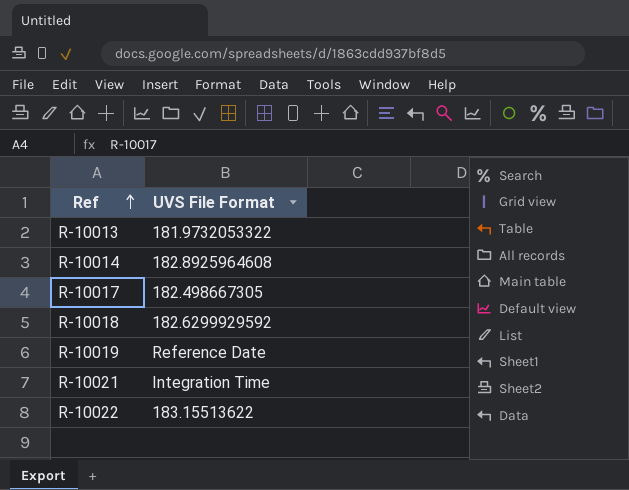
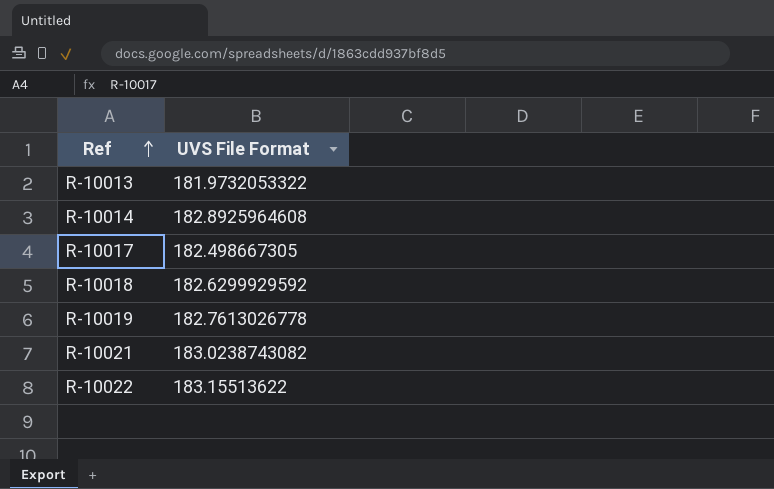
R-10019 | UVS File Format: Reference Date -> 182.7613026778
R-10021 | UVS File Format: Integration Time -> 183.0238743082

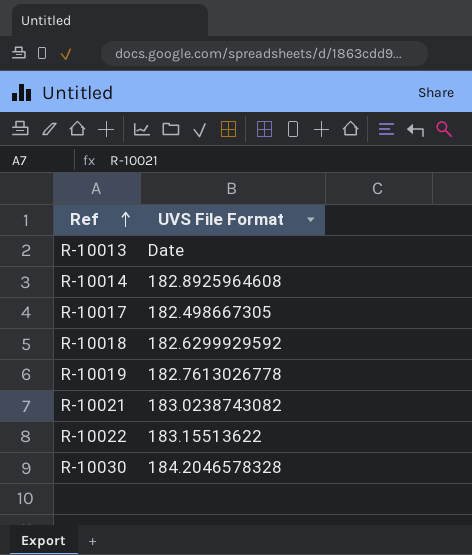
R-10013 | UVS File Format: 181.9732053322 -> Date
row R-10030: none -> 184.2046578328

